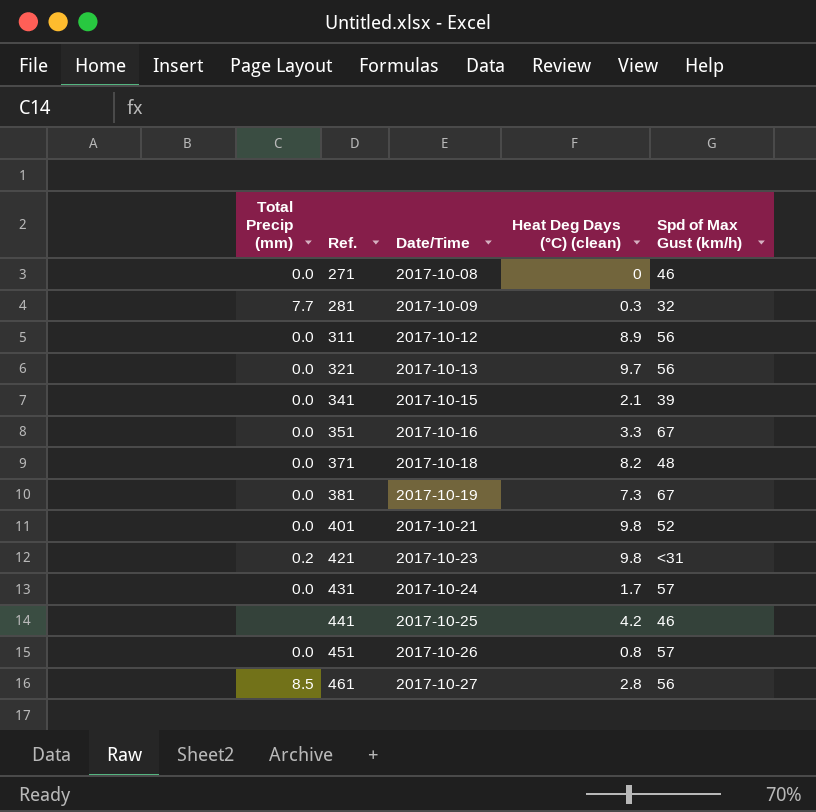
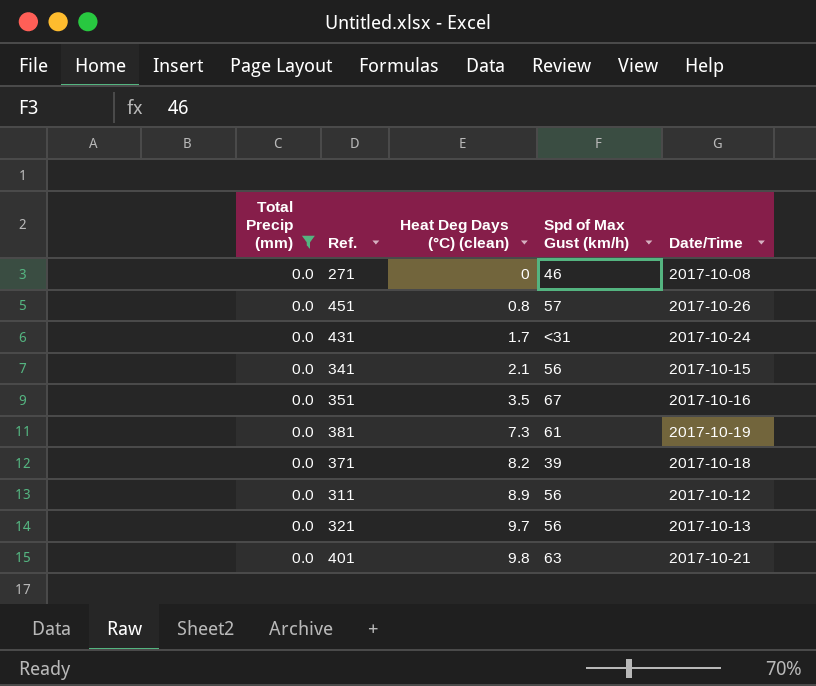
filter: none -> Total Precip (mm) = 0.0
row order: Ref. ascending -> Heat Deg Days (°C) (clean) ascending
column Date/Time | position: 3 -> 5
431 | Spd of Max Gust (km/h): 57 -> <31
341 | Spd of Max Gust (km/h): 39 -> 56
351 | Heat Deg Days (°C) (clean): 3.3 -> 3.5
381 | Spd of Max Gust (km/h): 67 -> 61
371 | Spd of Max Gust (km/h): 48 -> 39
401 | Spd of Max Gust (km/h): 52 -> 63

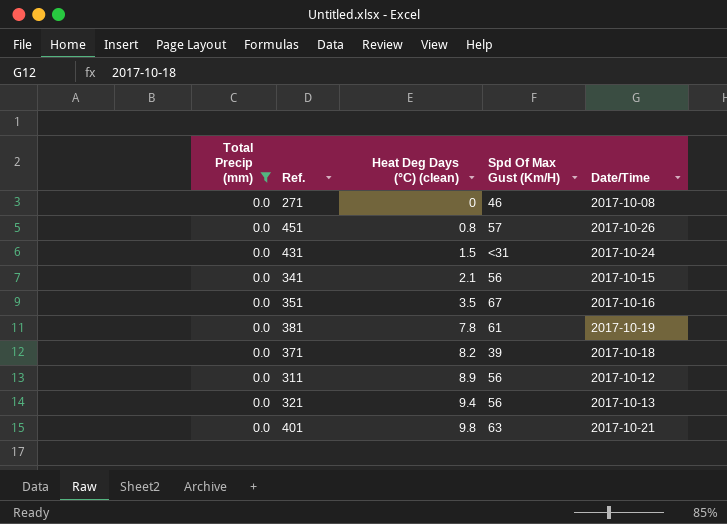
column name: Spd of Max Gust (km/h) -> Spd Of Max Gust (Km/H)
431 | Heat Deg Days (°C) (clean): 1.7 -> 1.5
381 | Heat Deg Days (°C) (clean): 7.3 -> 7.8
321 | Heat Deg Days (°C) (clean): 9.7 -> 9.4

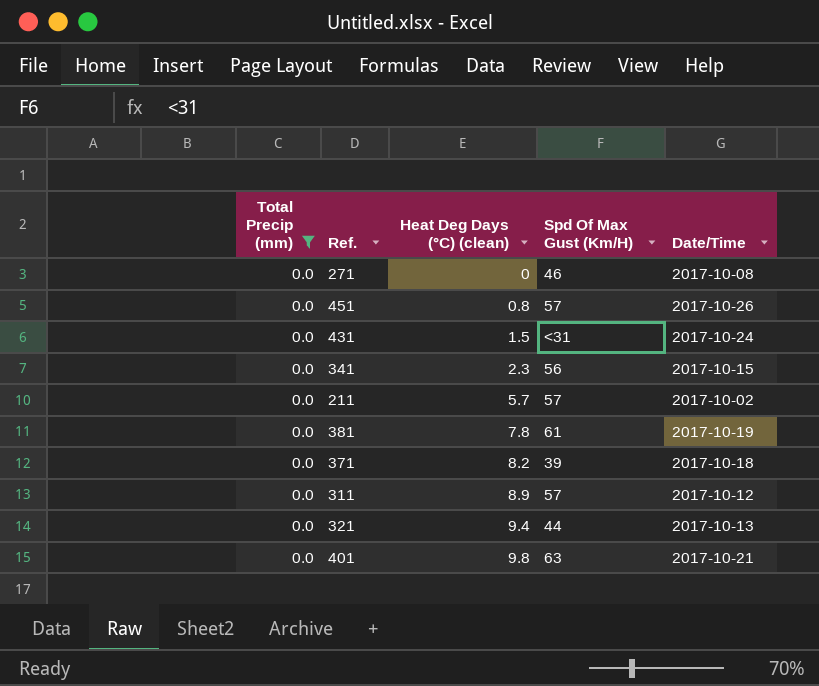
row 351: 0.0 | 3.5 | 67 | 2017-10-16 -> none
341 | Heat Deg Days (°C) (clean): 2.1 -> 2.3
row 211: none -> 0.0 | 5.7 | 57 | 2017-10-02
311 | Spd Of Max Gust (Km/H): 56 -> 57
321 | Spd Of Max Gust (Km/H): 56 -> 44

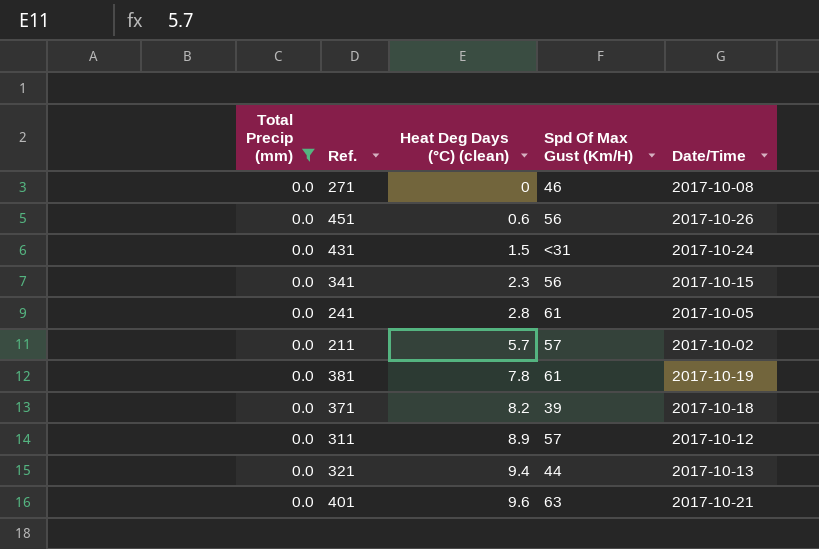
451 | Heat Deg Days (°C) (clean): 0.8 -> 0.6
451 | Spd Of Max Gust (Km/H): 57 -> 56
row 241: none -> 0.0 | 2.8 | 61 | 2017-10-05
401 | Heat Deg Days (°C) (clean): 9.8 -> 9.6

